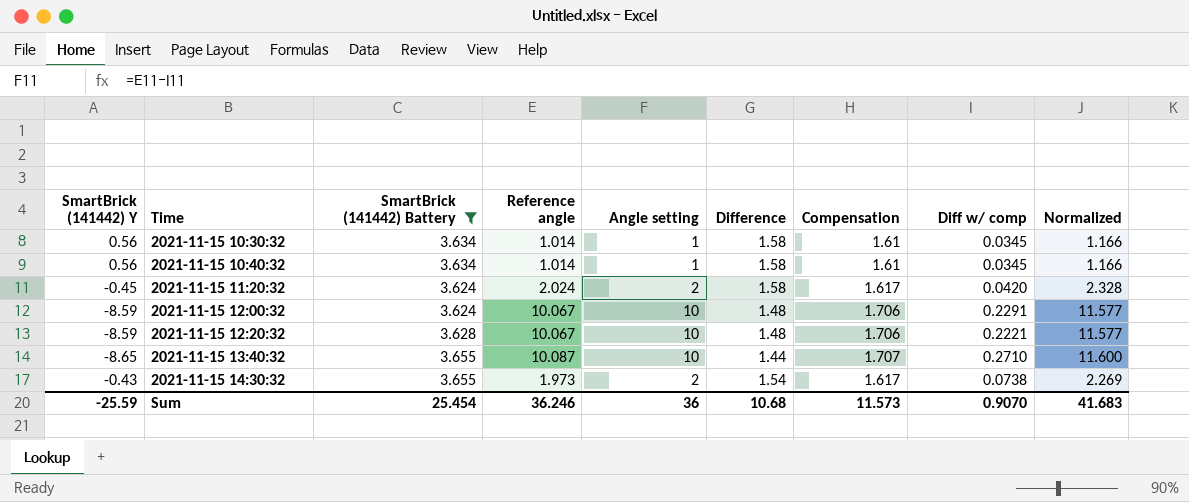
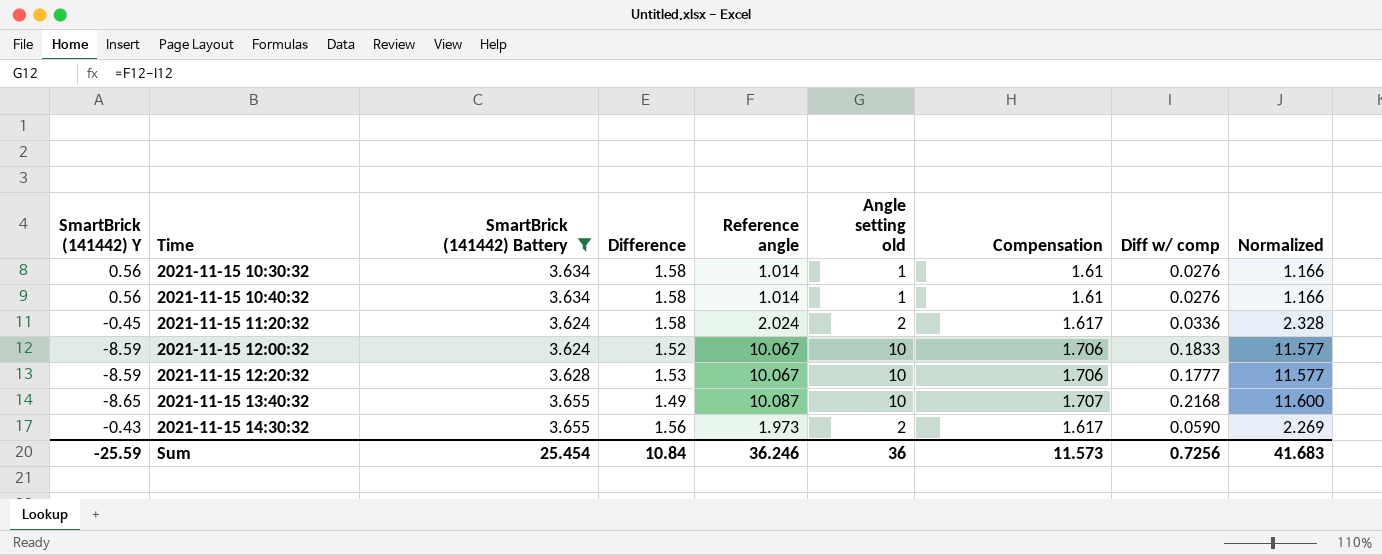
column Difference | position: 6 -> 4
column name: Angle setting -> Angle setting old
2021-11-15 10:30:32 | Diff w/ comp: 0.0345 -> 0.0276
2021-11-15 10:40:32 | Diff w/ comp: 0.0345 -> 0.0276
2021-11-15 11:20:32 | Diff w/ comp: 0.0420 -> 0.0336
2021-11-15 12:00:32 | Difference: 1.48 -> 1.52
2021-11-15 12:00:32 | Diff w/ comp: 0.2291 -> 0.1833
2021-11-15 12:20:32 | Difference: 1.48 -> 1.53
2021-11-15 12:20:32 | Diff w/ comp: 0.2221 -> 0.1777
2021-11-15 13:40:32 | Difference: 1.44 -> 1.49
2021-11-15 13:40:32 | Diff w/ comp: 0.2710 -> 0.2168
2021-11-15 14:30:32 | Difference: 1.54 -> 1.56
2021-11-15 14:30:32 | Diff w/ comp: 0.0738 -> 0.0590
Sum | Difference: 10.68 -> 10.84
Sum | Diff w/ comp: 0.9070 -> 0.7256

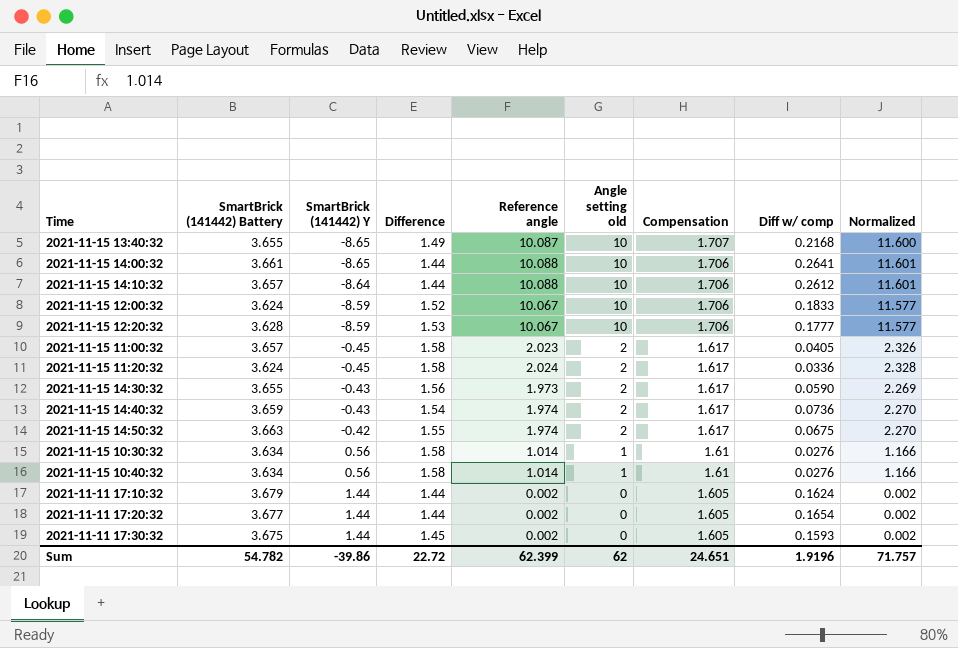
filter: SmartBrick (141442) Battery <= 3.655 -> none
row order: Time ascending -> SmartBrick (141442) Y ascending
column SmartBrick (141442) Y | position: 1 -> 3
Sum | SmartBrick (141442) Battery: 25.454 -> 54.782
Sum | SmartBrick (141442) Y: -25.59 -> -39.86
Sum | Difference: 10.84 -> 22.72
Sum | Reference angle: 36.246 -> 62.399
Sum | Angle setting old: 36 -> 62
Sum | Compensation: 11.573 -> 24.651
Sum | Diff w/ comp: 0.7256 -> 1.9196
Sum | Normalized: 41.683 -> 71.757

